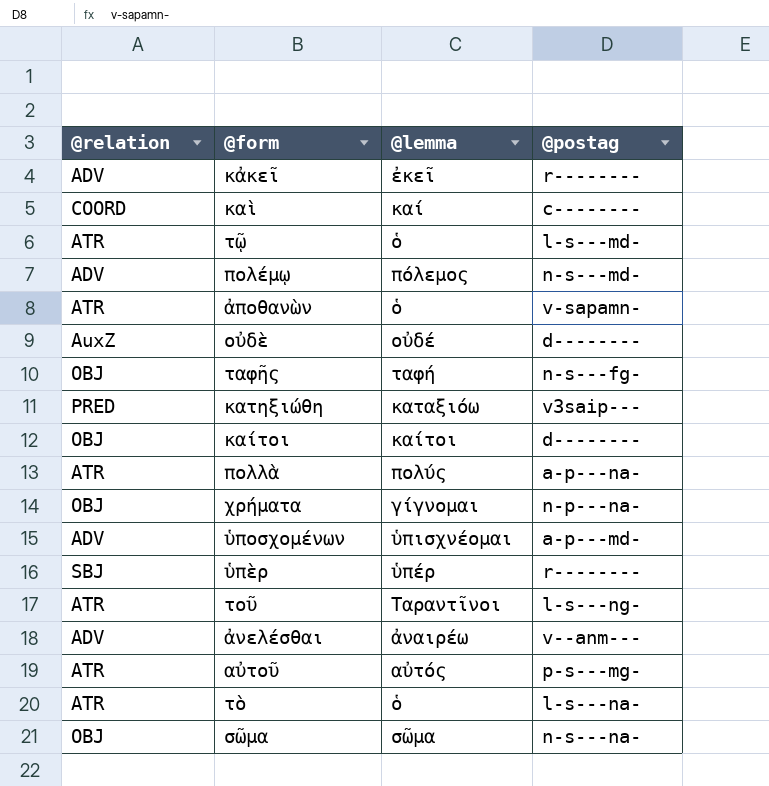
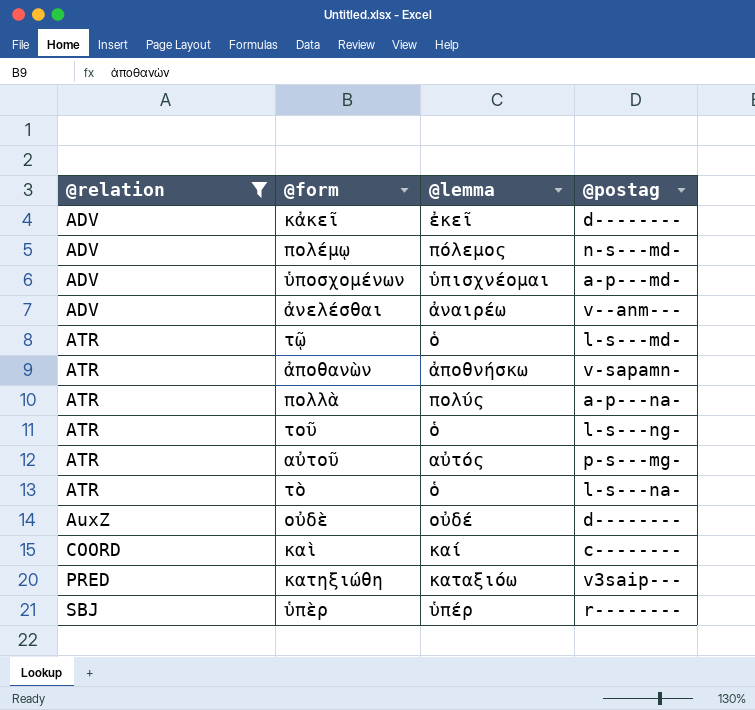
filter: none -> @relation != OBJ
row order: none -> @relation ascending
κἀκεῖ | @postag: r-------- -> d--------
ἀποθανὼν | @lemma: ὁ -> ἀποθνήσκω
τοῦ | @lemma: Ταραντῖνοι -> ὁ

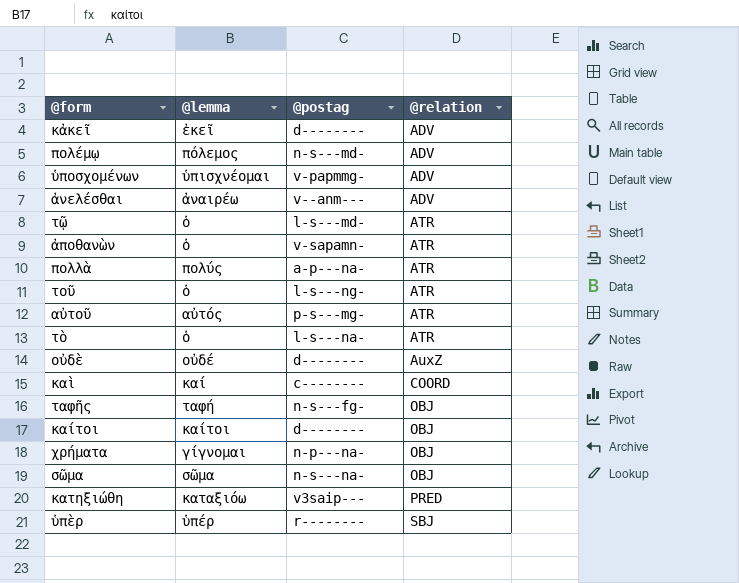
filter: @relation != OBJ -> none
column @relation | position: 1 -> 4
ὑποσχομένων | @postag: a-p---md- -> v-papmmg-
ἀποθανὼν | @lemma: ἀποθνήσκω -> ὁ

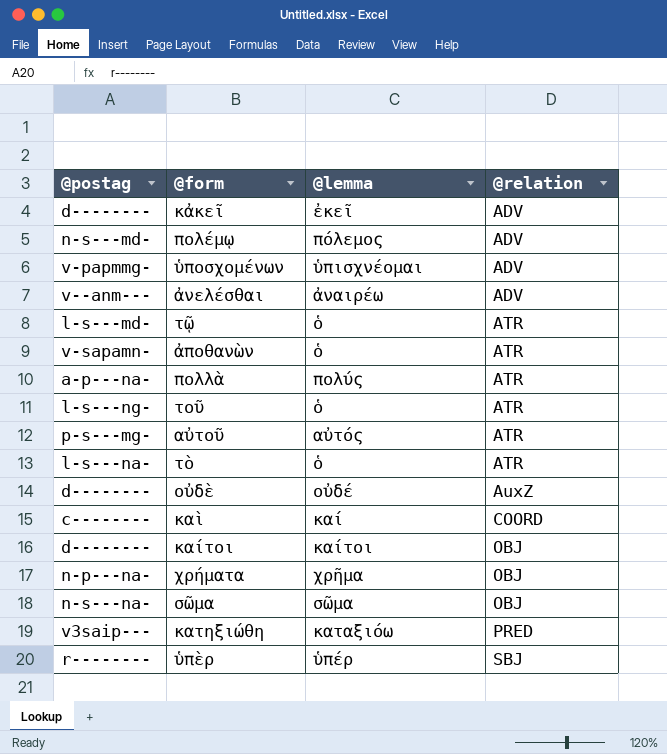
column @postag | position: 3 -> 1
row ταφῆς: ταφή | n-s---fg- | OBJ -> none
χρήματα | @lemma: γίγνομαι -> χρῆμα

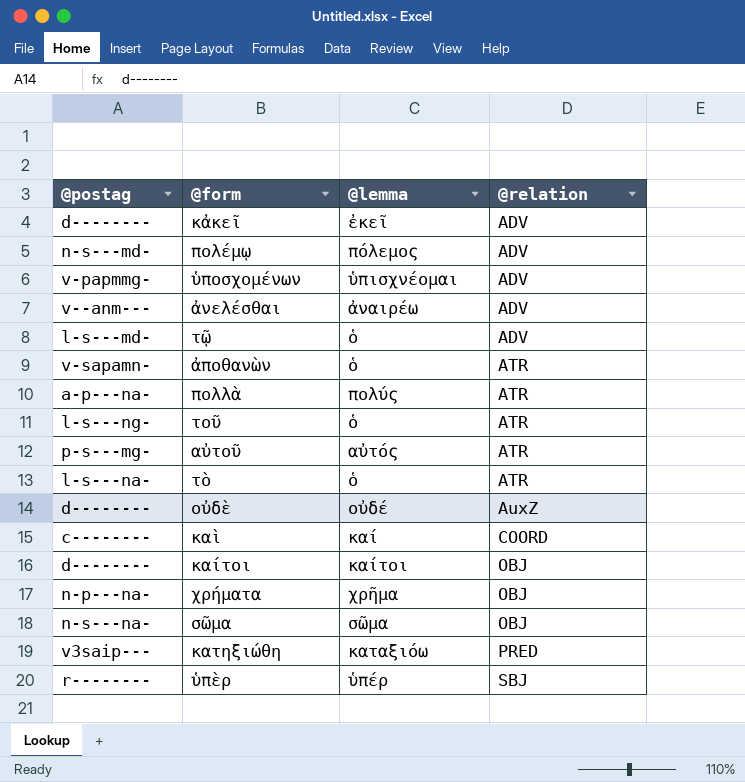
τῷ | @relation: ATR -> ADV

